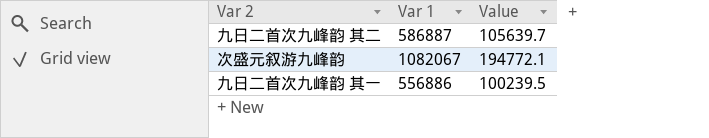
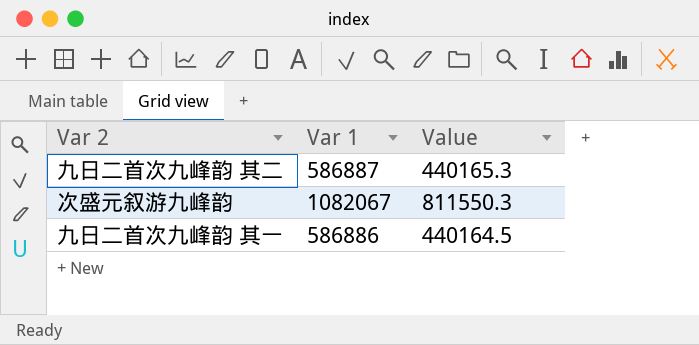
column Value | formula: [Var 1] * 0.18 -> [Var 1] * 0.75
九日二首次九峰韵 其一 | Var 1: 556886 -> 586886

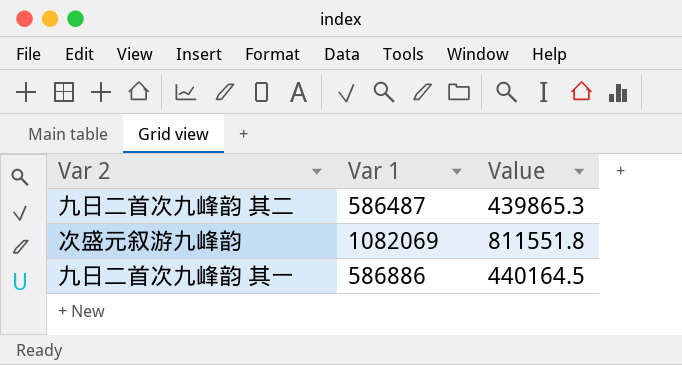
九日二首次九峰韵 其二 | Var 1: 586887 -> 586487
九日二首次九峰韵 其二 | Value: 440165.3 -> 439865.3
次盛元叙游九峰韵 | Var 1: 1082067 -> 1082069
次盛元叙游九峰韵 | Value: 811550.3 -> 811551.8

